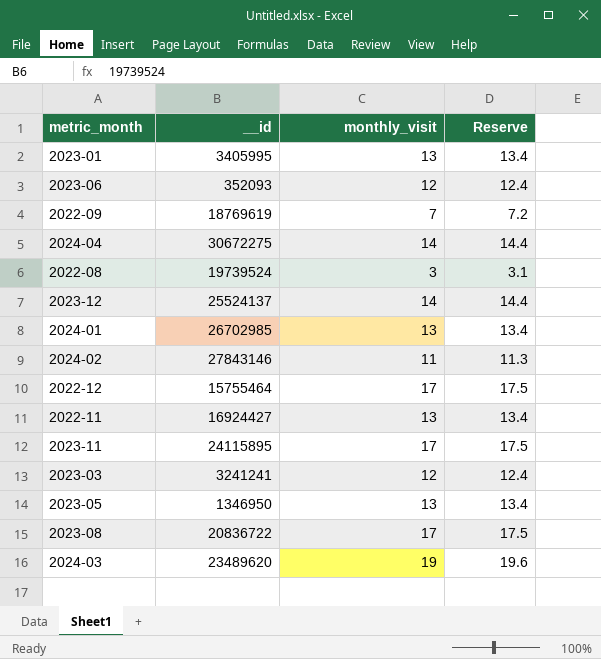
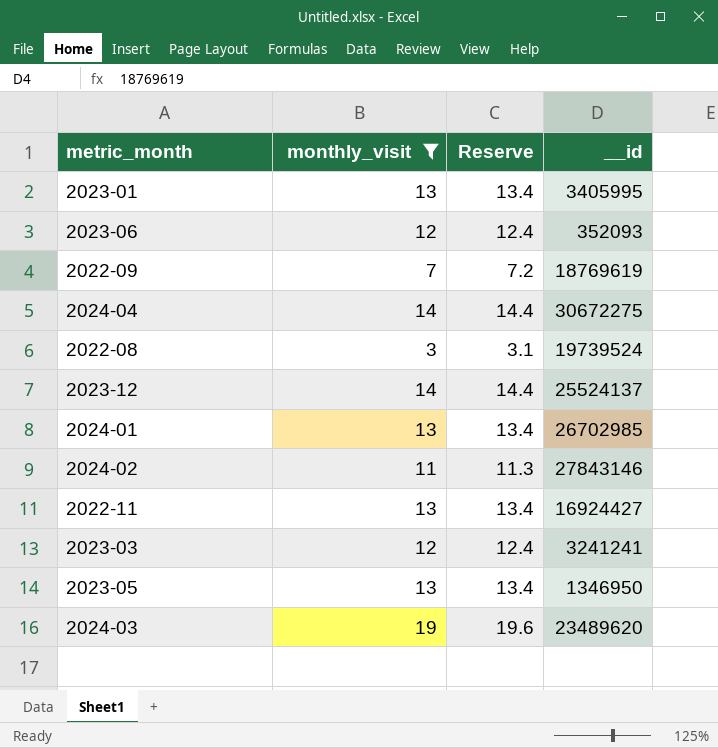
filter: none -> monthly_visit != 17
column __id | position: 2 -> 4

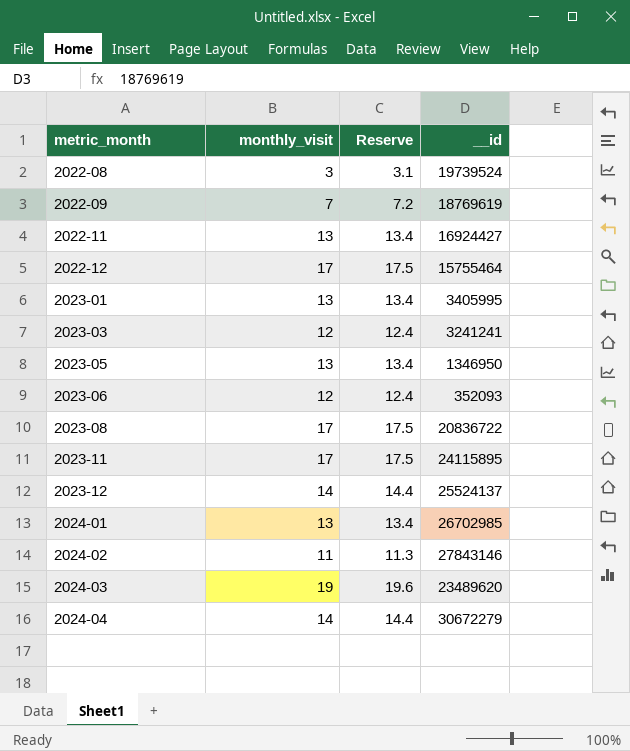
filter: monthly_visit != 17 -> none
row order: none -> metric_month ascending
2024-04 | __id: 30672275 -> 30672279

